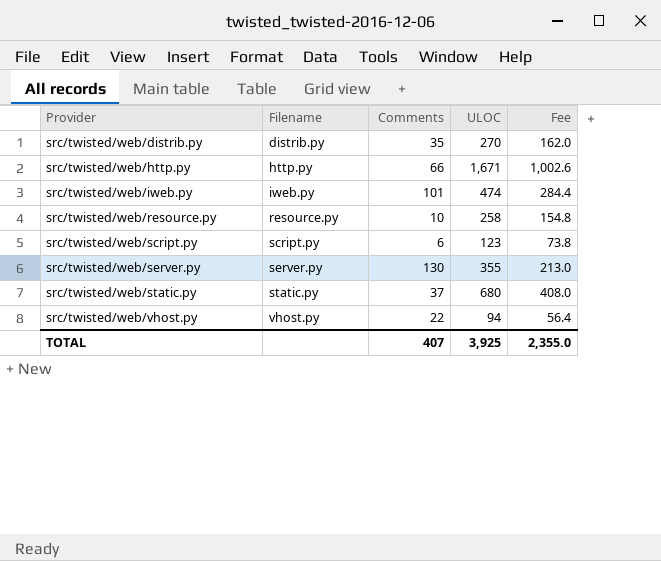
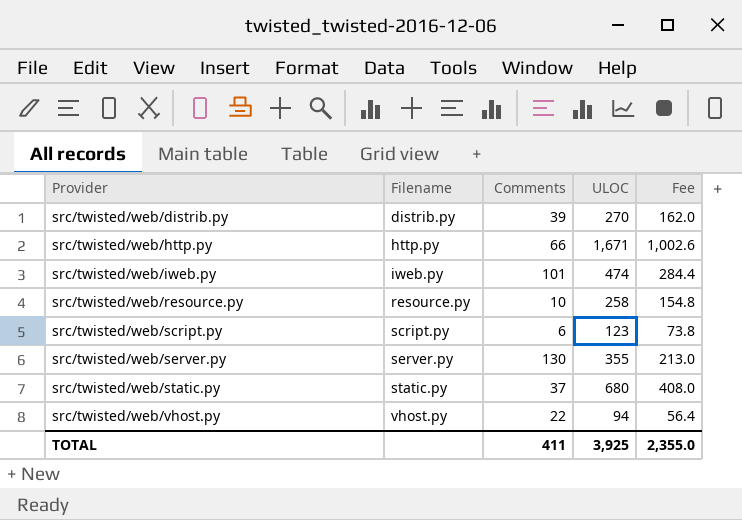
src/twisted/web/distrib.py | Comments: 35 -> 39
TOTAL | Comments: 407 -> 411

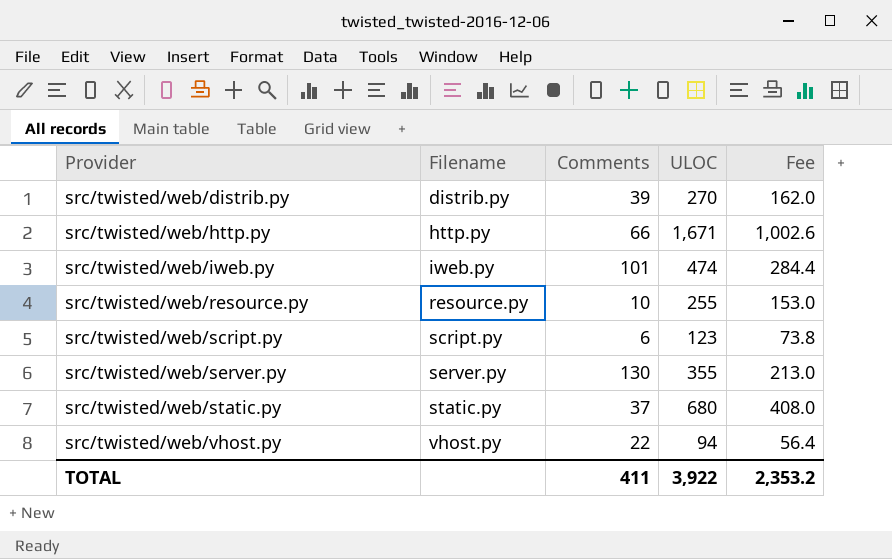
src/twisted/web/resource.py | ULOC: 258 -> 255
src/twisted/web/resource.py | Fee: 154.8 -> 153.0
TOTAL | ULOC: 3,925 -> 3,922
TOTAL | Fee: 2,355.0 -> 2,353.2

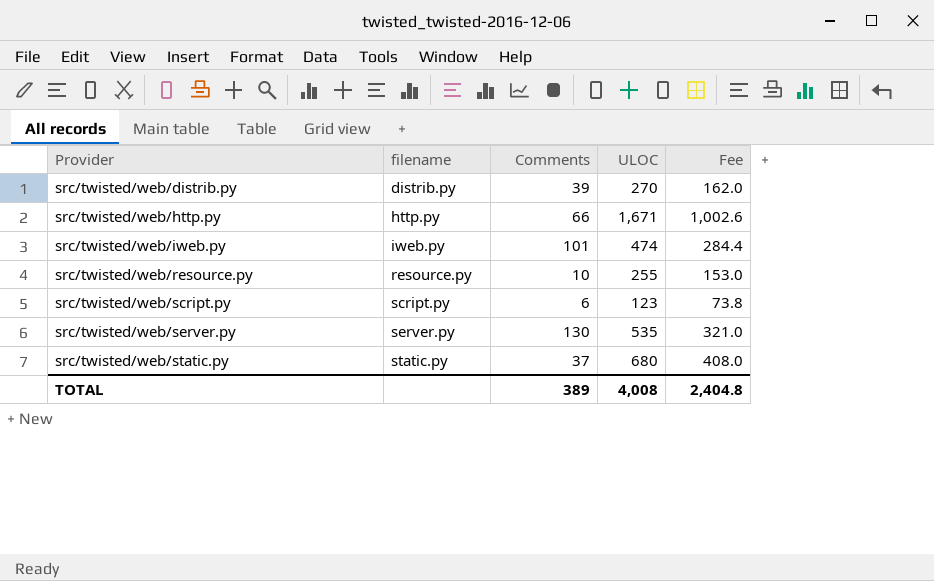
column name: Filename -> filename
row src/twisted/web/vhost.py: vhost.py | 22 | 94 | 56.4 -> none
src/twisted/web/server.py | ULOC: 355 -> 535
src/twisted/web/server.py | Fee: 213.0 -> 321.0
TOTAL | Comments: 411 -> 389
TOTAL | ULOC: 3,922 -> 4,008
TOTAL | Fee: 2,353.2 -> 2,404.8

